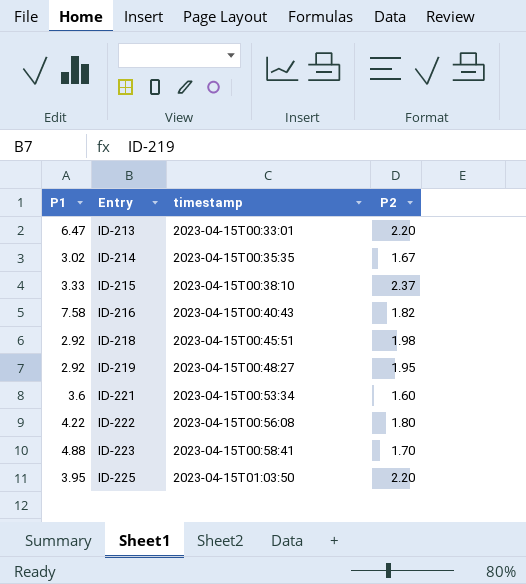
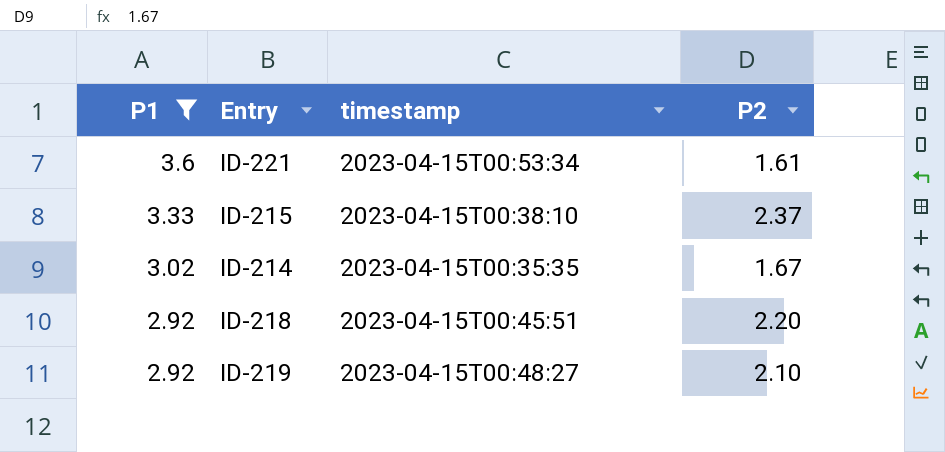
filter: none -> P1 <= 3.6
row order: Entry ascending -> P1 descending
ID-221 | P2: 1.60 -> 1.61
ID-218 | P2: 1.98 -> 2.20
ID-219 | P2: 1.95 -> 2.10

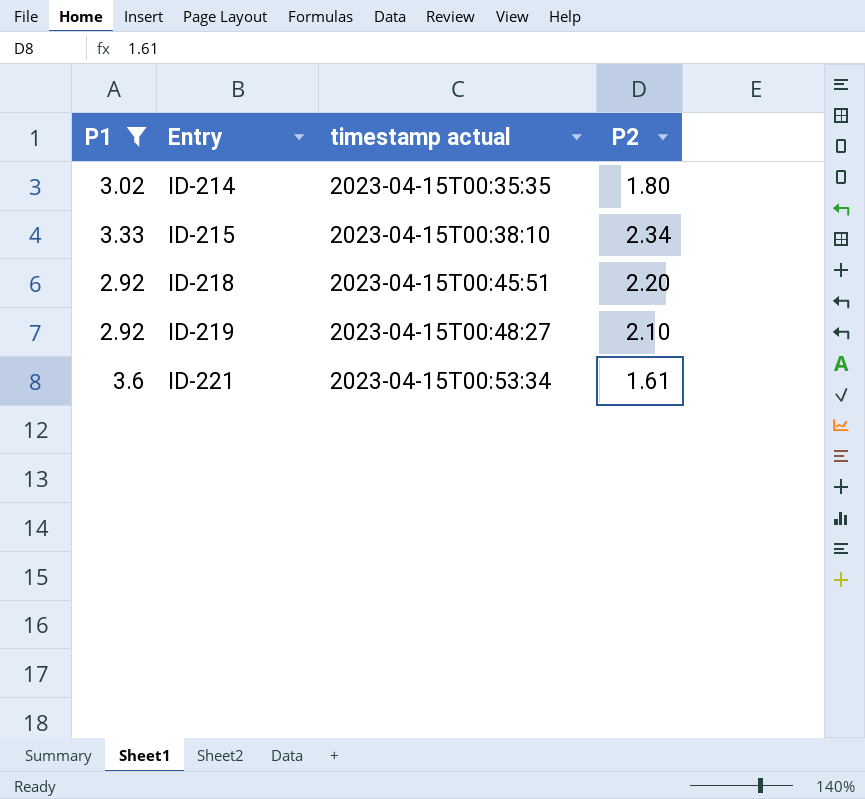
row order: P1 descending -> Entry ascending
column name: timestamp -> timestamp actual
ID-214 | P2: 1.67 -> 1.80
ID-215 | P2: 2.37 -> 2.34

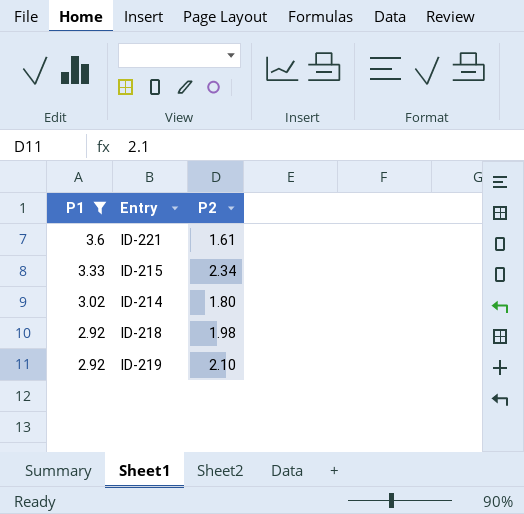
row order: Entry ascending -> P1 descending
column timestamp actual | position: 3 -> none
ID-218 | P2: 2.20 -> 1.98

